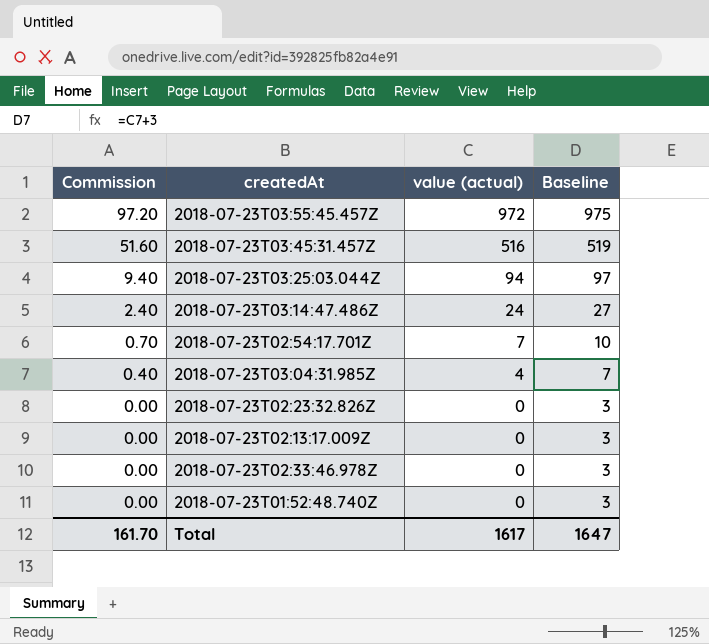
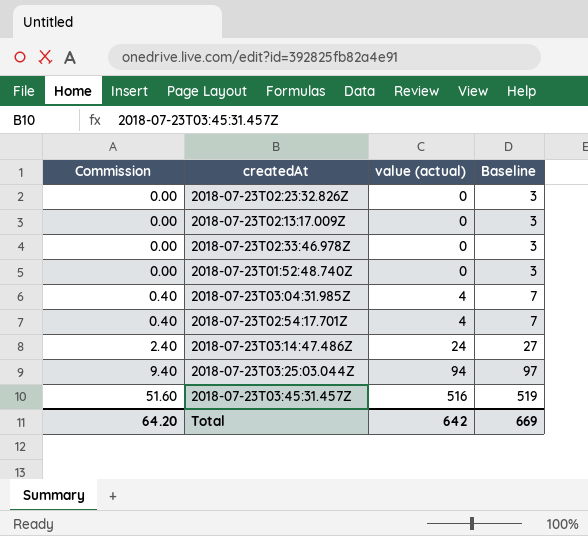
row order: Commission descending -> Commission ascending
row 2018-07-23T03:55:45.457Z: 97.20 | 972 | 975 -> none
2018-07-23T02:54:17.701Z | Commission: 0.70 -> 0.40
2018-07-23T02:54:17.701Z | value (actual): 7 -> 4
2018-07-23T02:54:17.701Z | Baseline: 10 -> 7
Total | Commission: 161.70 -> 64.20
Total | value (actual): 1617 -> 642
Total | Baseline: 1647 -> 669

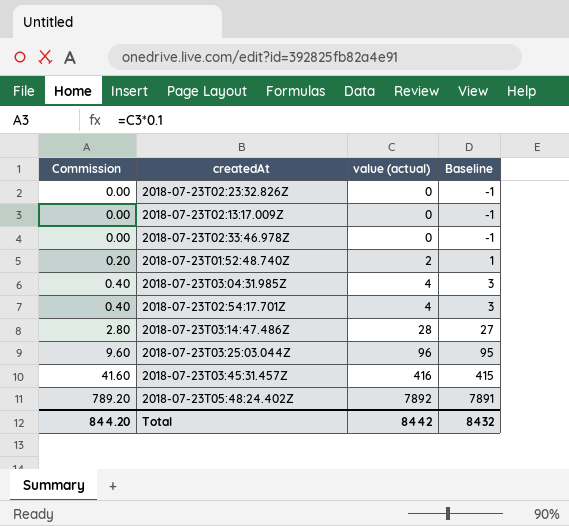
column Baseline | formula: [value (actual)] + 3 -> [value (actual)] - 1
2018-07-23T01:52:48.740Z | Commission: 0.00 -> 0.20
2018-07-23T01:52:48.740Z | value (actual): 0 -> 2
2018-07-23T03:14:47.486Z | Commission: 2.40 -> 2.80
2018-07-23T03:14:47.486Z | value (actual): 24 -> 28
2018-07-23T03:25:03.044Z | Commission: 9.40 -> 9.60
2018-07-23T03:25:03.044Z | value (actual): 94 -> 96
2018-07-23T03:45:31.457Z | Commission: 51.60 -> 41.60
2018-07-23T03:45:31.457Z | value (actual): 516 -> 416
row 2018-07-23T05:48:24.402Z: none -> 789.20 | 7892 | 7891
Total | Commission: 64.20 -> 844.20
Total | value (actual): 642 -> 8442
Total | Baseline: 669 -> 8432

